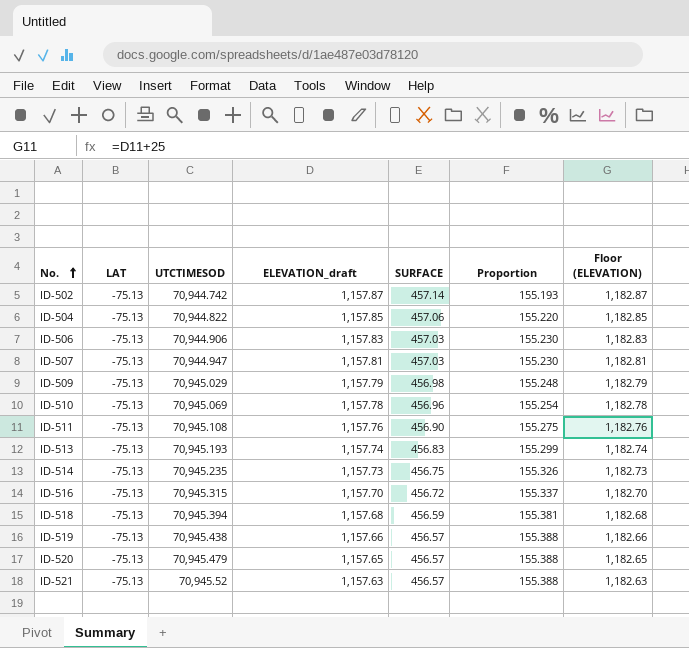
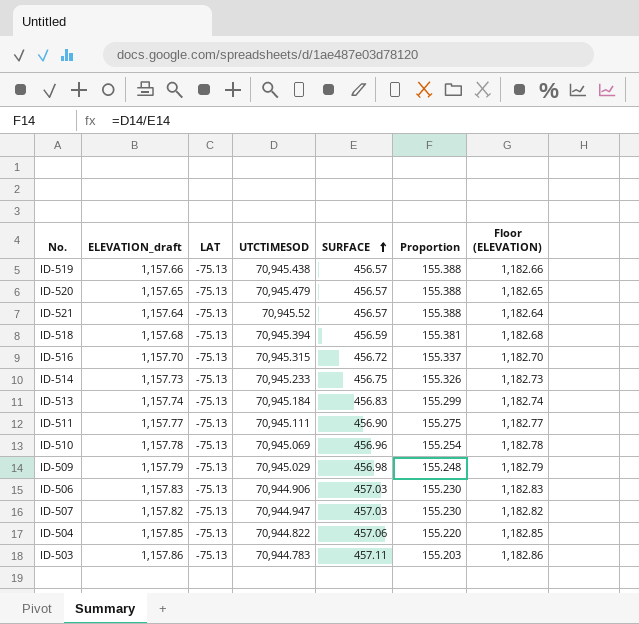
row order: No. ascending -> SURFACE ascending
column ELEVATION_draft | position: 4 -> 2
row ID-502: -75.13 | 70,944.742 | 1,157.87 | 457.14 | 155.193 | 1,182.87 -> none
ID-521 | ELEVATION_draft: 1,157.63 -> 1,157.64
ID-521 | Floor (ELEVATION): 1,182.63 -> 1,182.64
ID-514 | UTCTIMESOD: 70,945.235 -> 70,945.233
ID-513 | UTCTIMESOD: 70,945.193 -> 70,945.184
ID-511 | ELEVATION_draft: 1,157.76 -> 1,157.77
ID-511 | UTCTIMESOD: 70,945.108 -> 70,945.111
ID-511 | Floor (ELEVATION): 1,182.76 -> 1,182.77
ID-507 | ELEVATION_draft: 1,157.81 -> 1,157.82
ID-507 | Floor (ELEVATION): 1,182.81 -> 1,182.82
row ID-503: none -> 1,157.86 | -75.13 | 70,944.783 | 457.11 | 155.203 | 1,182.86

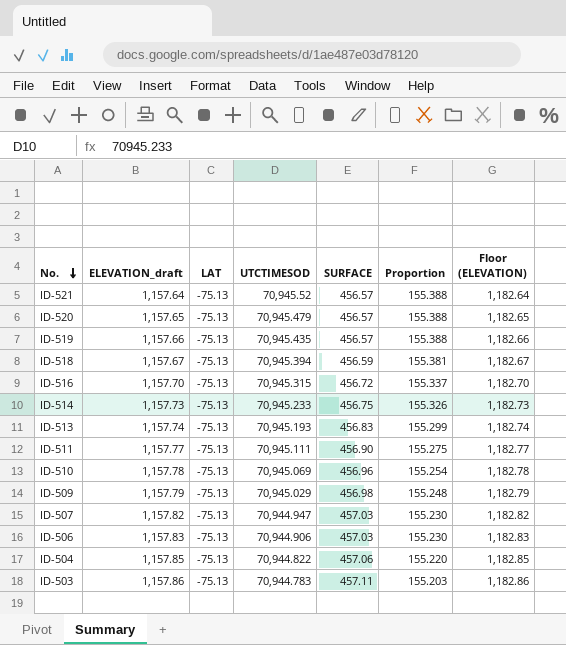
row order: SURFACE ascending -> No. descending
ID-519 | UTCTIMESOD: 70,945.438 -> 70,945.435
ID-518 | ELEVATION_draft: 1,157.68 -> 1,157.67
ID-518 | Floor (ELEVATION): 1,182.68 -> 1,182.67
ID-513 | UTCTIMESOD: 70,945.184 -> 70,945.193

